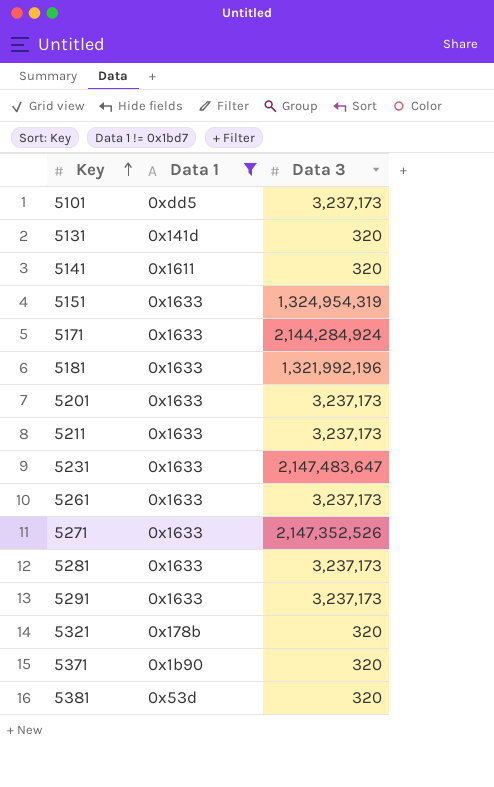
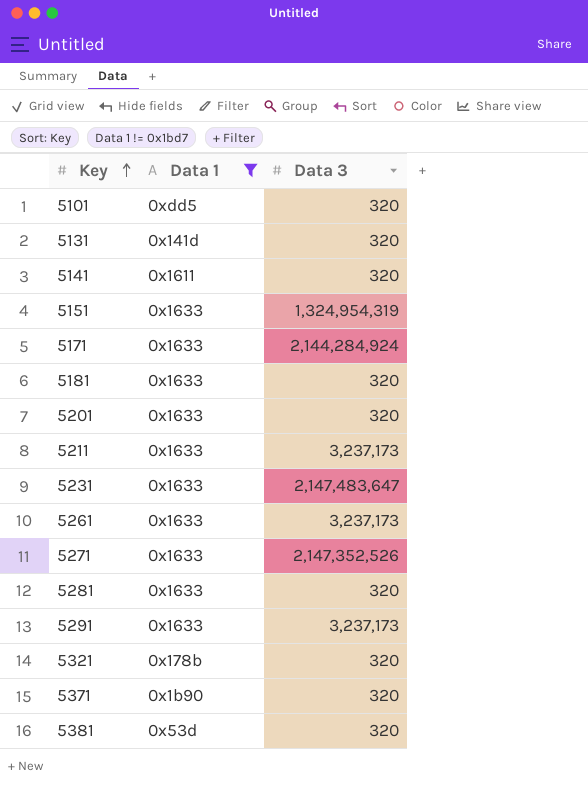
5101 | Data 3: 3,237,173 -> 320
5181 | Data 3: 1,321,992,196 -> 320
5201 | Data 3: 3,237,173 -> 320
5281 | Data 3: 3,237,173 -> 320

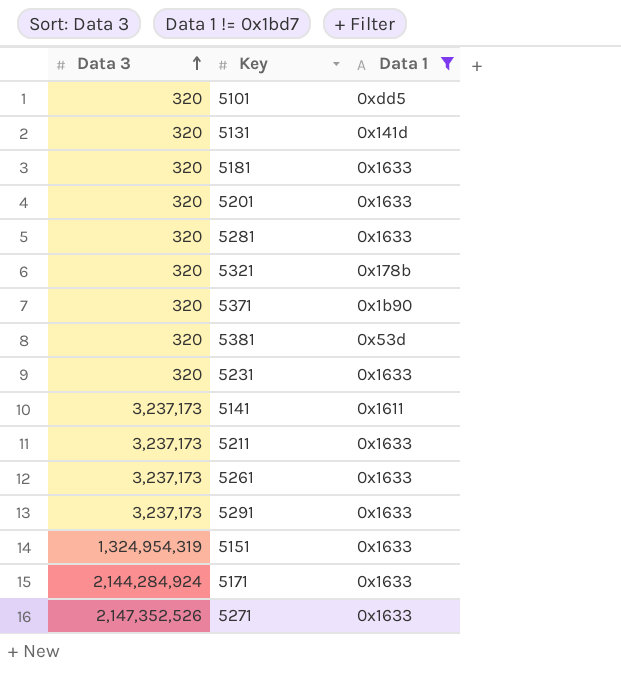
row order: Key ascending -> Data 3 ascending
column Data 3 | position: 3 -> 1
5231 | Data 3: 2,147,483,647 -> 320
5141 | Data 3: 320 -> 3,237,173

